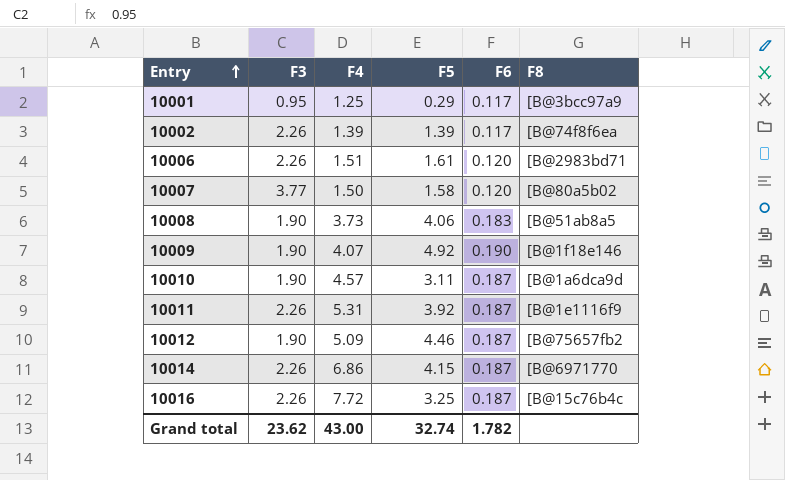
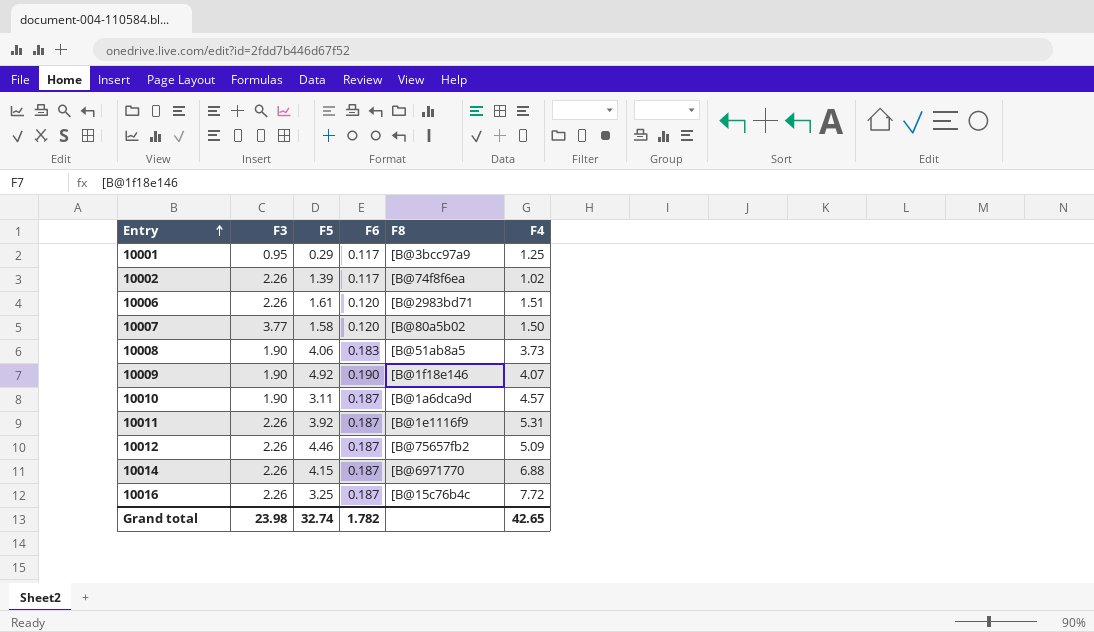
column F4 | position: 3 -> 6
10002 | F4: 1.39 -> 1.02
10012 | F3: 1.90 -> 2.26
10014 | F4: 6.86 -> 6.88
Grand total | F3: 23.62 -> 23.98
Grand total | F4: 43.00 -> 42.65

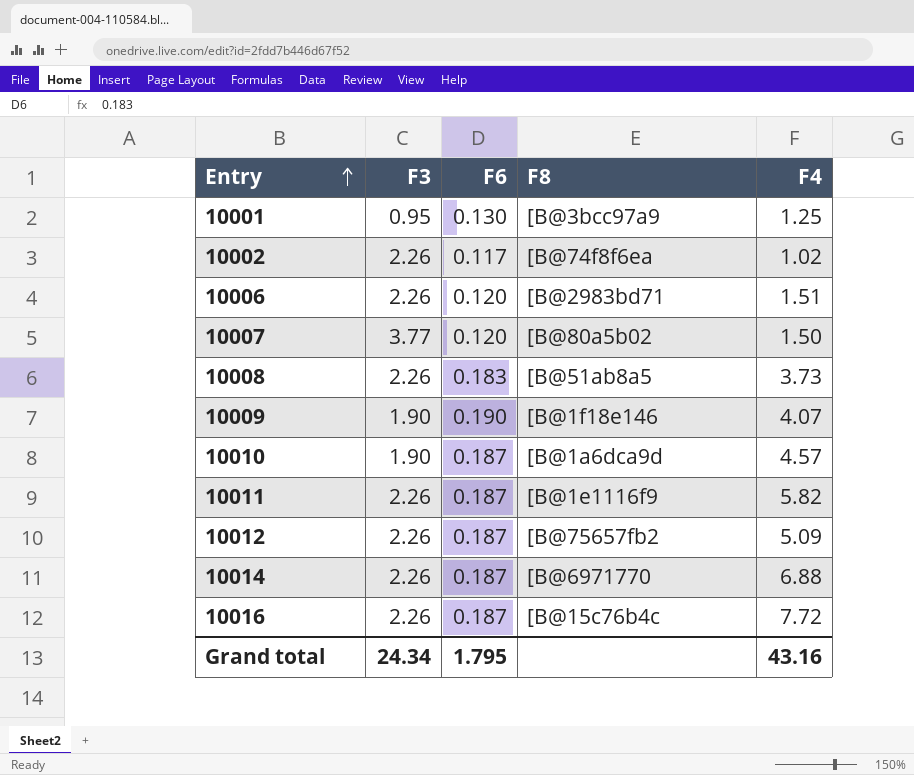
column F5 | position: 3 -> none
10001 | F6: 0.117 -> 0.130
10008 | F3: 1.90 -> 2.26
10011 | F4: 5.31 -> 5.82
Grand total | F3: 23.98 -> 24.34
Grand total | F6: 1.782 -> 1.795
Grand total | F4: 42.65 -> 43.16

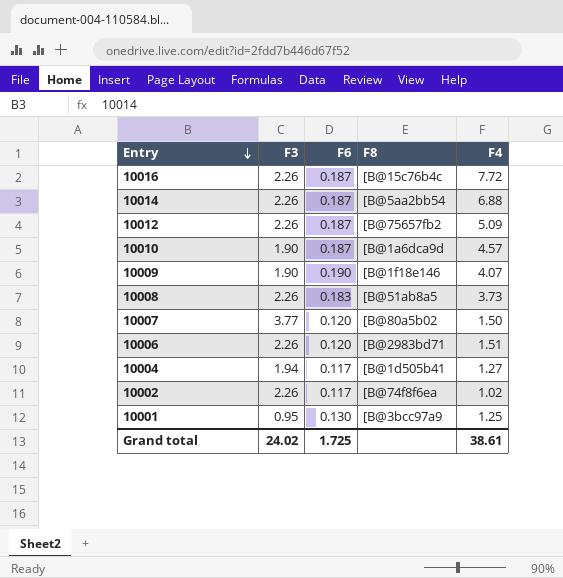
row order: Entry ascending -> Entry descending
row 10011: 2.26 | 0.187 | [B@1e1116f9 | 5.82 -> none
10014 | F8: [B@6971770 -> [B@5aa2bb54
row 10004: none -> 1.94 | 0.117 | [B@1d505b41 | 1.27
Grand total | F3: 24.34 -> 24.02
Grand total | F6: 1.795 -> 1.725
Grand total | F4: 43.16 -> 38.61

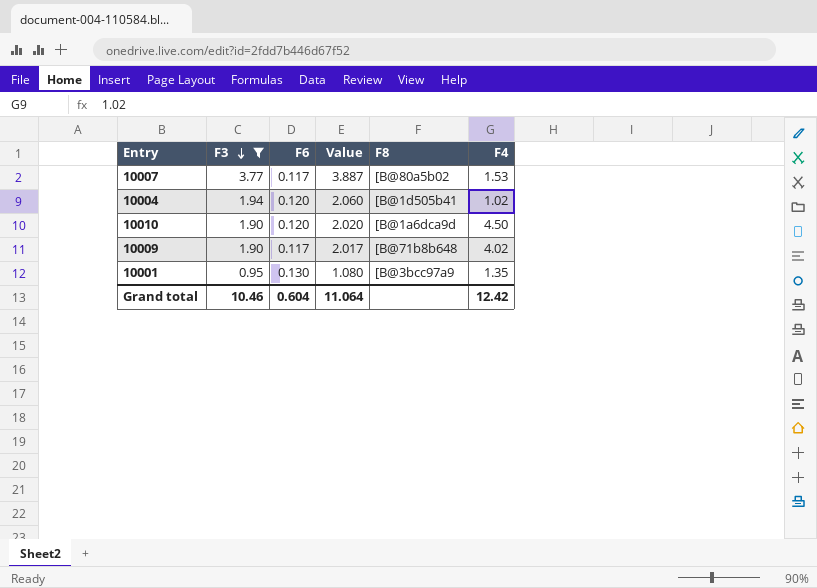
filter: none -> F3 != 2.26
row order: Entry descending -> F3 descending
column Value | formula: none -> [F3] + [F6]
10007 | F6: 0.120 -> 0.117
10007 | F4: 1.50 -> 1.53
10004 | F6: 0.117 -> 0.120
10004 | F4: 1.27 -> 1.02
10010 | F6: 0.187 -> 0.120
10010 | F4: 4.57 -> 4.50
10009 | F6: 0.190 -> 0.117
10009 | F8: [B@1f18e146 -> [B@71b8b648
10009 | F4: 4.07 -> 4.02
10001 | F4: 1.25 -> 1.35
Grand total | F3: 24.02 -> 10.46
Grand total | F6: 1.725 -> 0.604
Grand total | F4: 38.61 -> 12.42

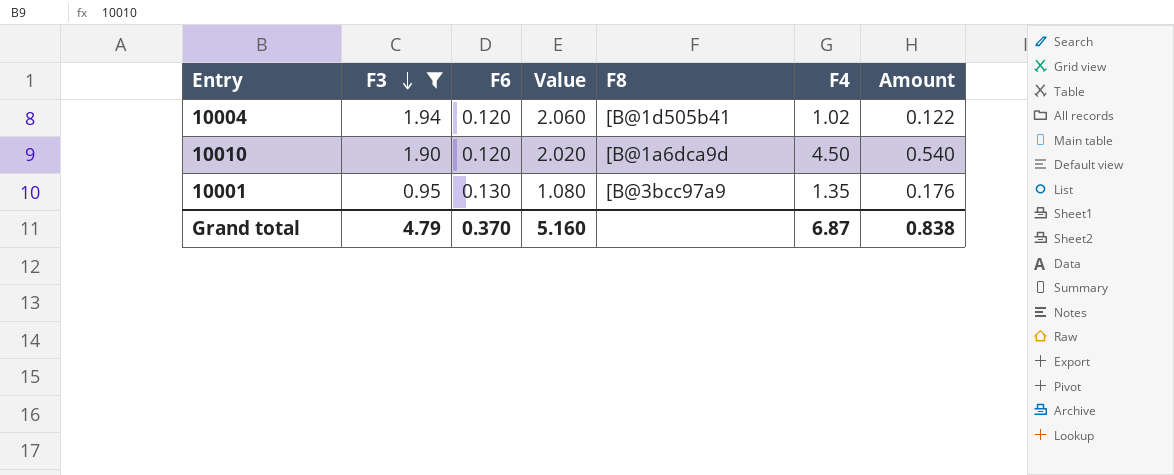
column Amount | formula: none -> [F6] * [F4]
row 10007: 3.77 | 0.117 | 3.887 | [B@80a5b02 | 1.53 -> none
row 10009: 1.90 | 0.117 | 2.017 | [B@71b8b648 | 4.02 -> none
Grand total | F3: 10.46 -> 4.79
Grand total | F6: 0.604 -> 0.370
Grand total | Value: 11.064 -> 5.160
Grand total | F4: 12.42 -> 6.87

